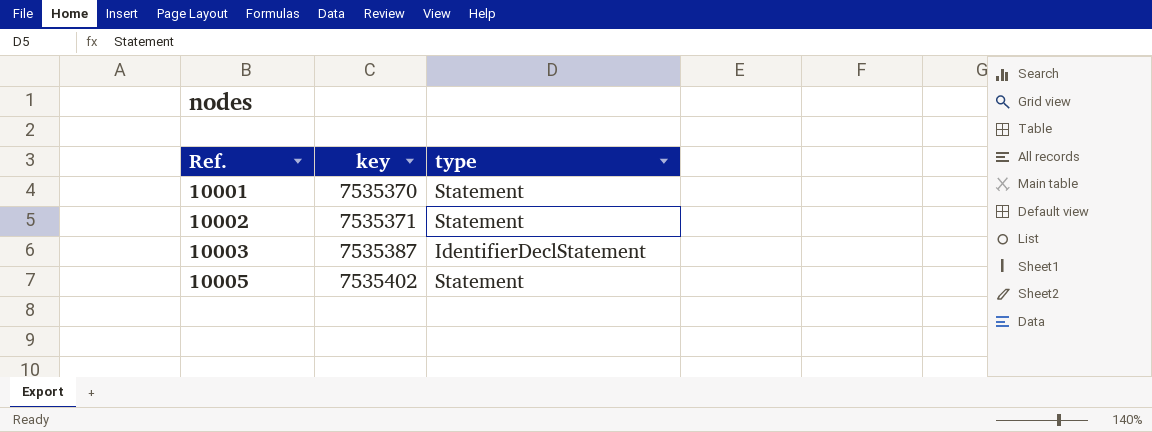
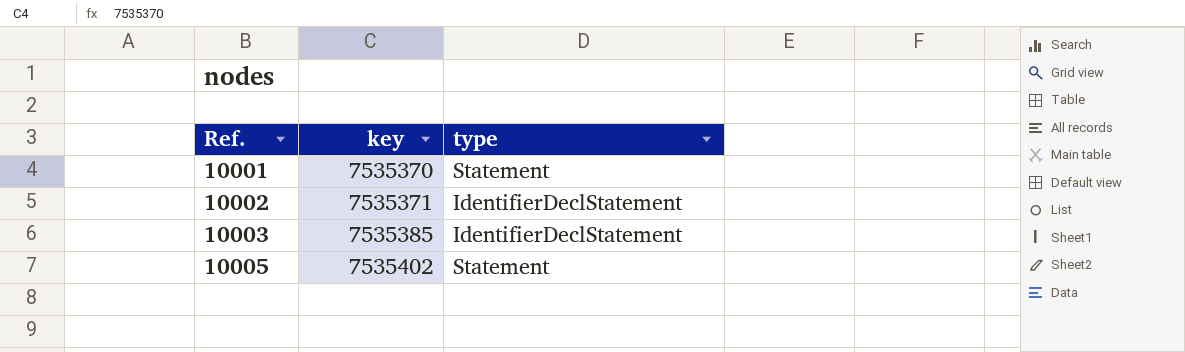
10002 | type: Statement -> IdentifierDeclStatement
10003 | key: 7535387 -> 7535385

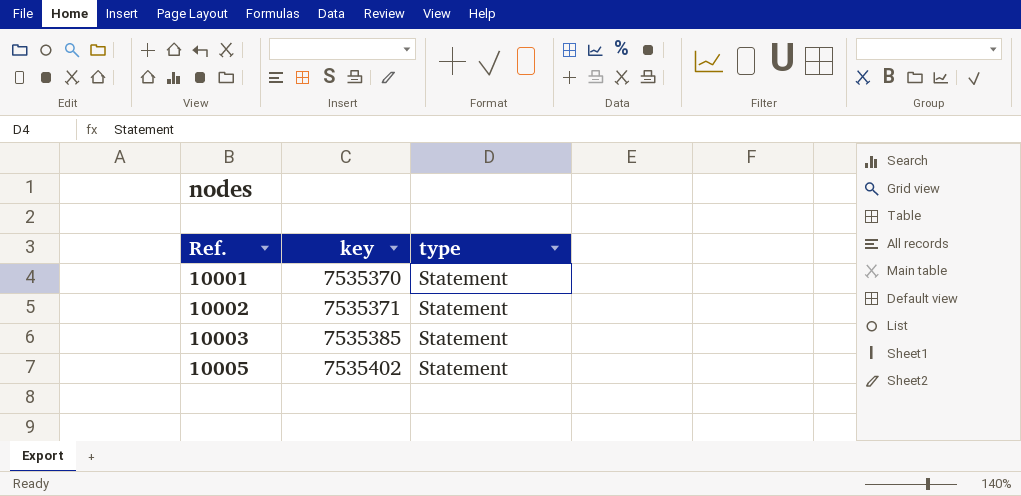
10002 | type: IdentifierDeclStatement -> Statement
10003 | type: IdentifierDeclStatement -> Statement

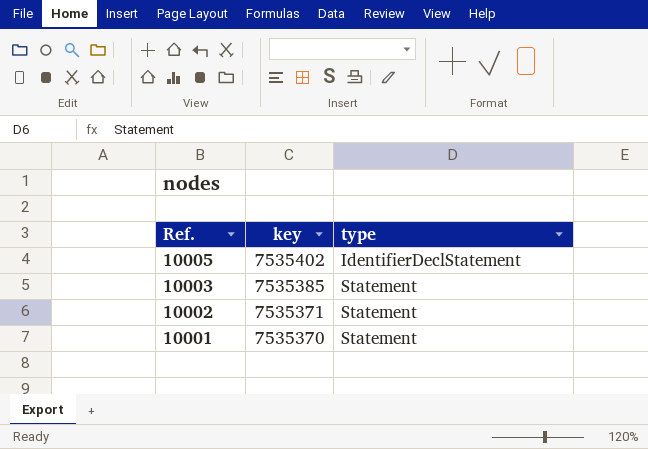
row order: Ref. ascending -> Ref. descending
10005 | type: Statement -> IdentifierDeclStatement

